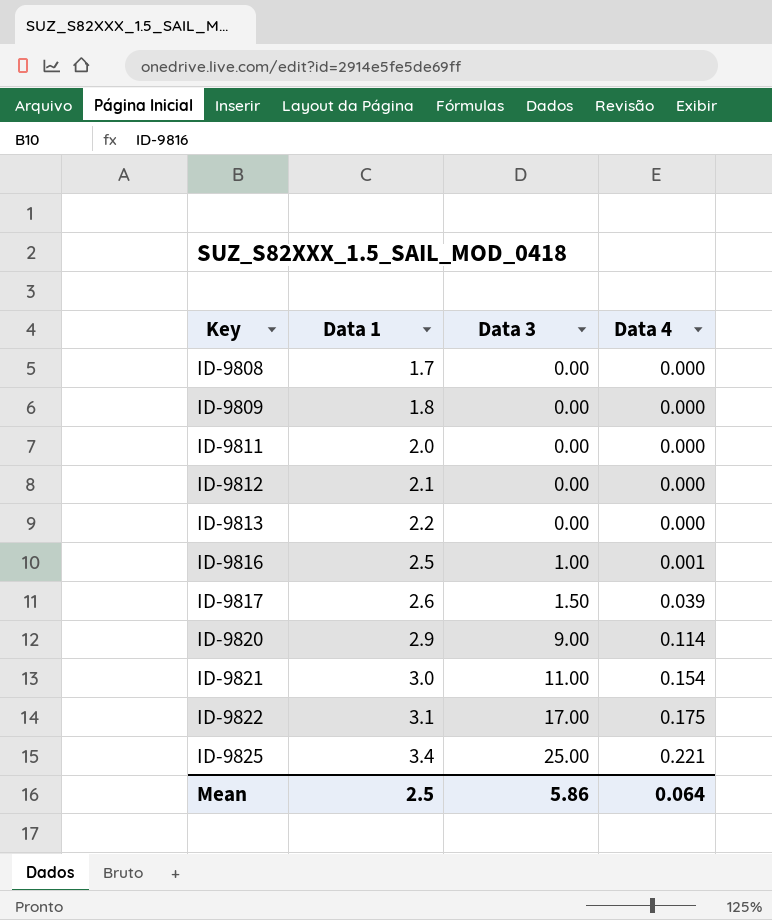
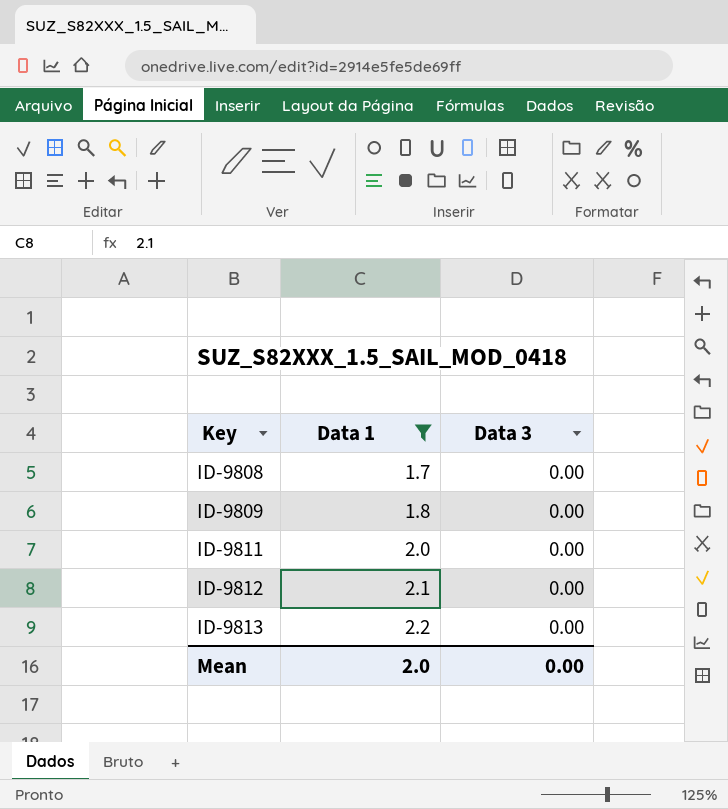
filter: none -> Data 1 <= 2.2
column Data 4 | position: 4 -> none
Mean | Data 1: 2.5 -> 2.0
Mean | Data 3: 5.86 -> 0.00

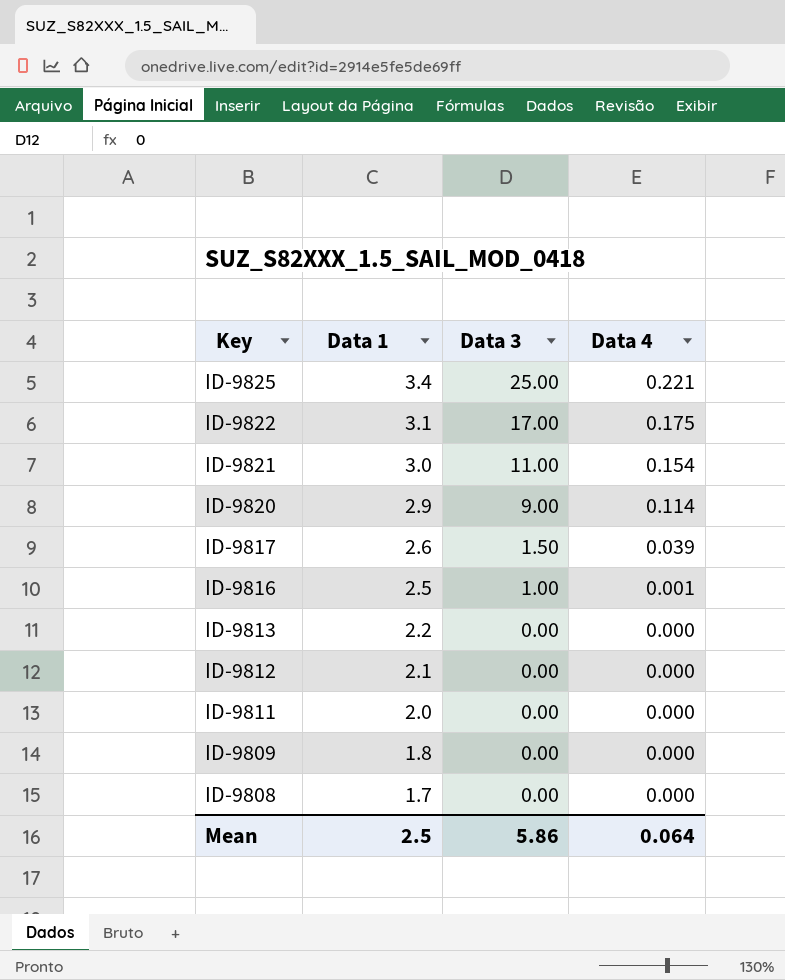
filter: Data 1 <= 2.2 -> none
row order: Key ascending -> Key descending
column Data 4 | position: none -> 4
Mean | Data 1: 2.0 -> 2.5
Mean | Data 3: 0.00 -> 5.86

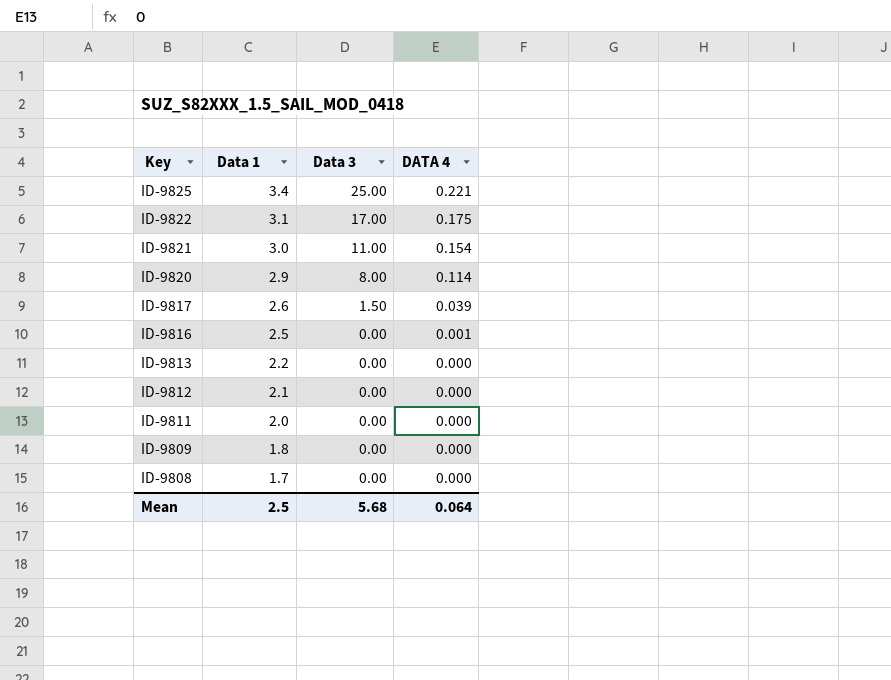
column name: Data 4 -> DATA 4
ID-9820 | Data 3: 9.00 -> 8.00
ID-9816 | Data 3: 1.00 -> 0.00
Mean | Data 3: 5.86 -> 5.68

